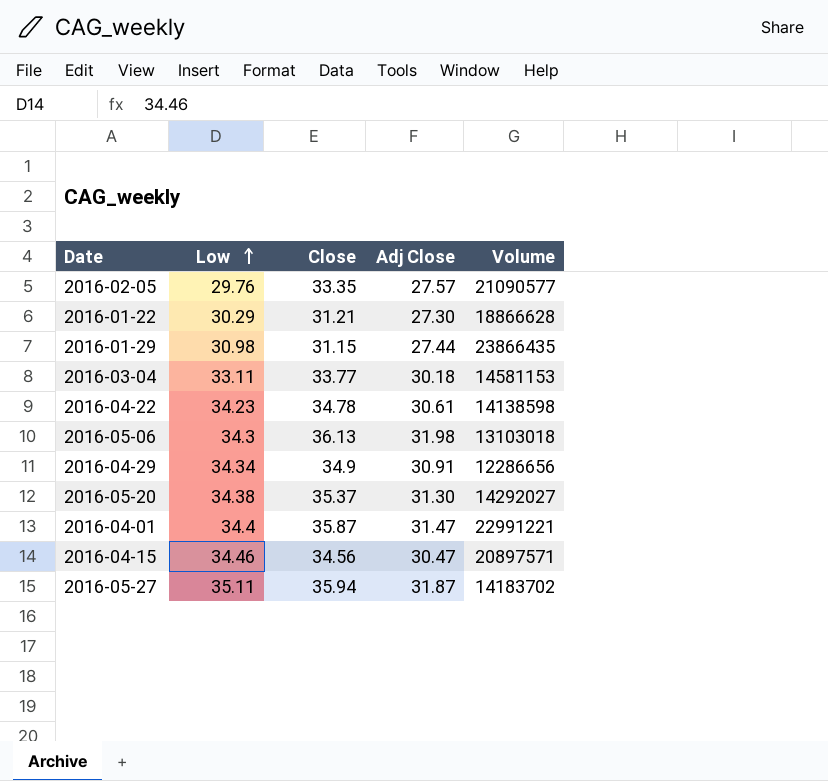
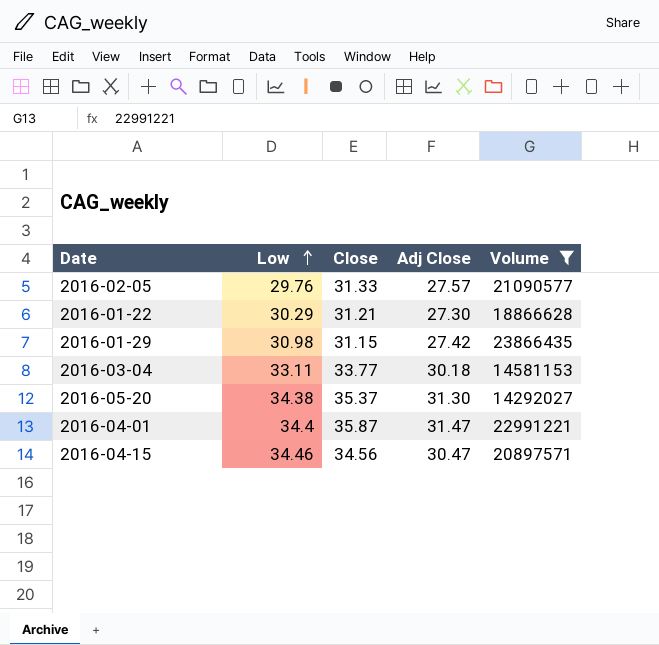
filter: none -> Volume >= 14292027
2016-02-05 | Close: 33.35 -> 31.33
2016-01-29 | Adj Close: 27.44 -> 27.42

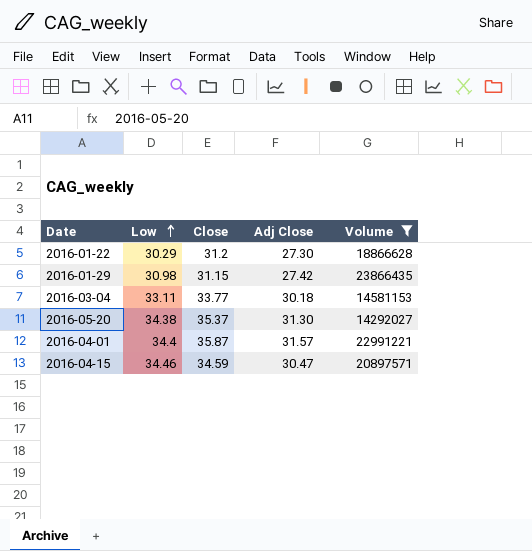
row 2016-02-05: 29.76 | 31.33 | 27.57 | 21090577 -> none
2016-01-22 | Close: 31.21 -> 31.2
2016-04-01 | Adj Close: 31.47 -> 31.57
2016-04-15 | Close: 34.56 -> 34.59

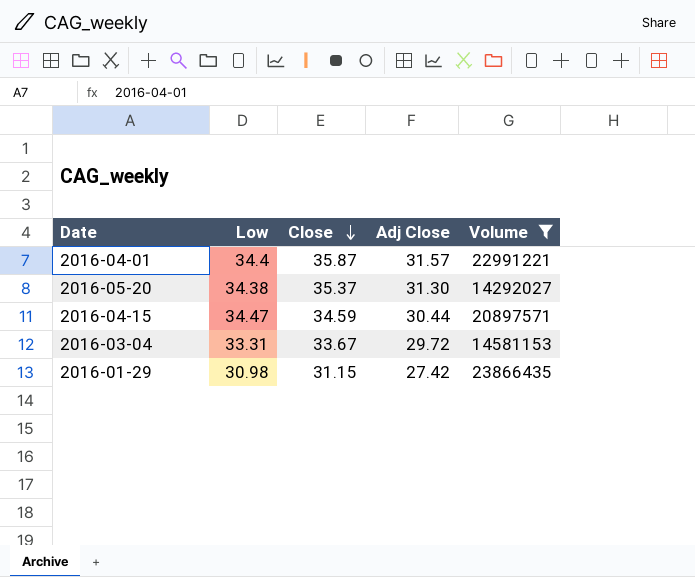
row order: Low ascending -> Close descending
row 2016-01-22: 30.29 | 31.2 | 27.30 | 18866628 -> none
2016-04-15 | Low: 34.46 -> 34.47
2016-04-15 | Adj Close: 30.47 -> 30.44
2016-03-04 | Low: 33.11 -> 33.31
2016-03-04 | Close: 33.77 -> 33.67
2016-03-04 | Adj Close: 30.18 -> 29.72

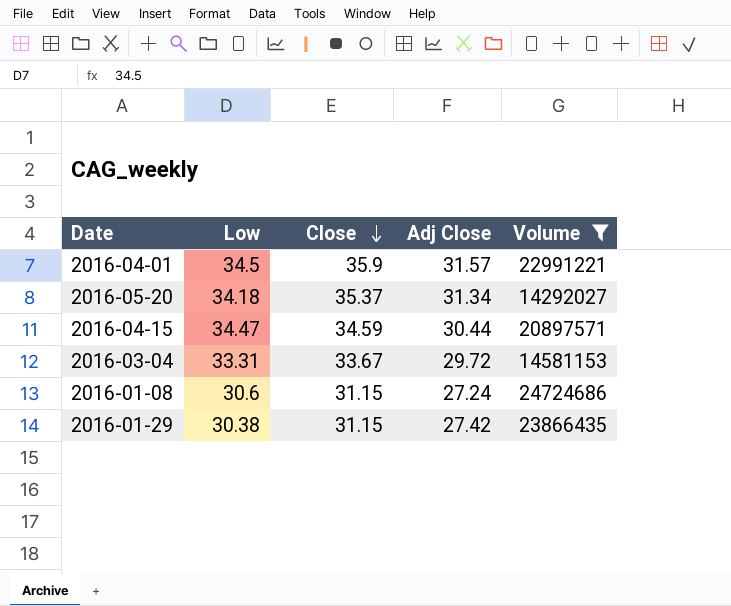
2016-04-01 | Low: 34.4 -> 34.5
2016-04-01 | Close: 35.87 -> 35.9
2016-05-20 | Low: 34.38 -> 34.18
2016-05-20 | Adj Close: 31.30 -> 31.34
row 2016-01-08: none -> 30.6 | 31.15 | 27.24 | 24724686
2016-01-29 | Low: 30.98 -> 30.38

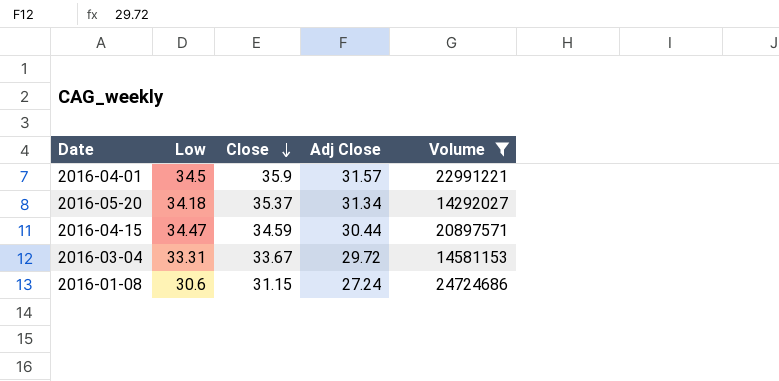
row 2016-01-29: 30.38 | 31.15 | 27.42 | 23866435 -> none

